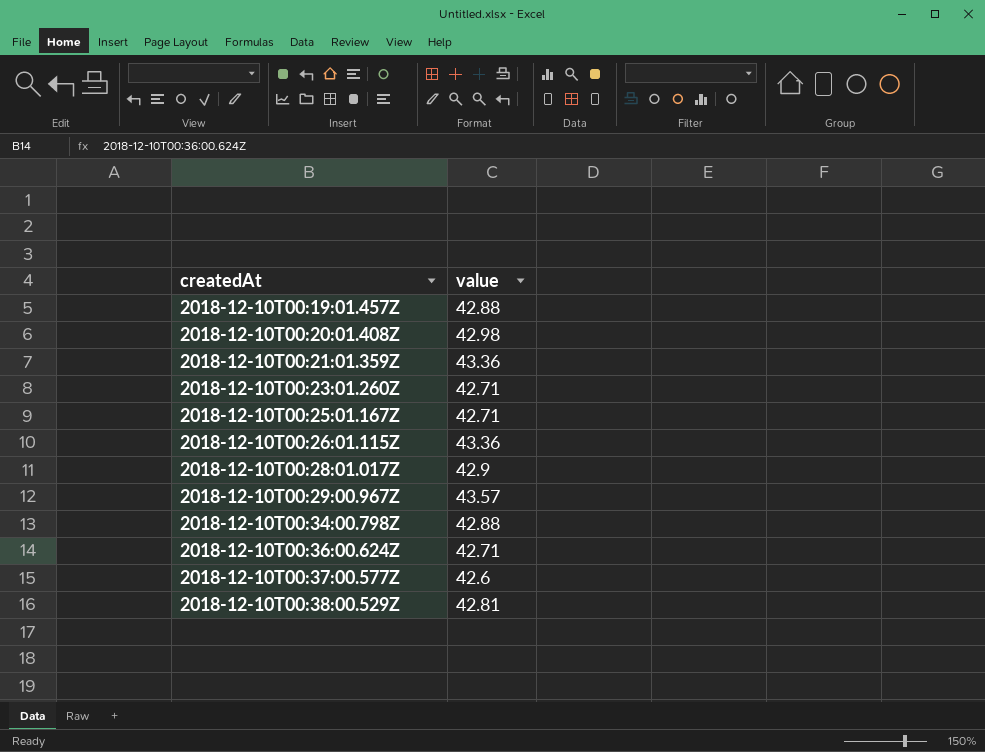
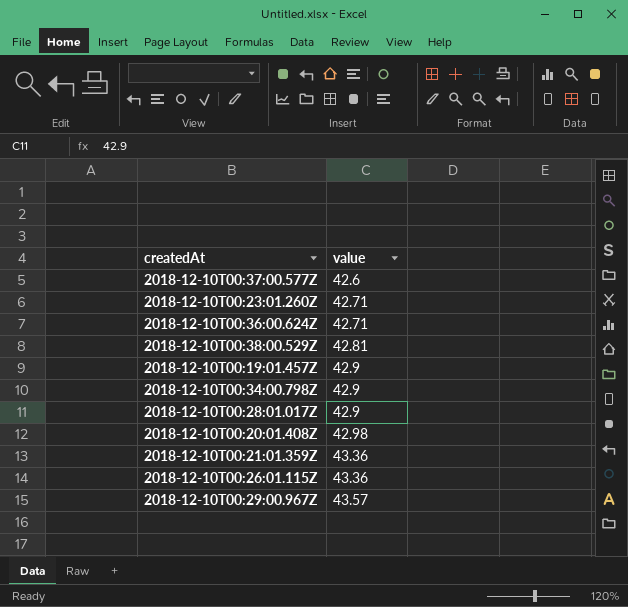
row order: createdAt ascending -> value ascending
row 2018-12-10T00:25:01.167Z: 42.71 -> none
2018-12-10T00:19:01.457Z | value: 42.88 -> 42.9
2018-12-10T00:34:00.798Z | value: 42.88 -> 42.9

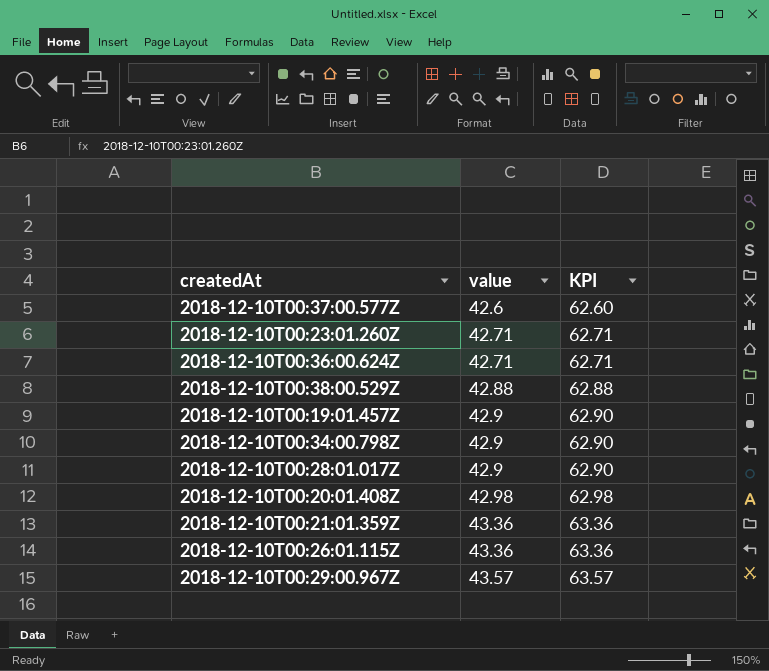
column KPI | formula: none -> [value] + 20
2018-12-10T00:38:00.529Z | value: 42.81 -> 42.88

